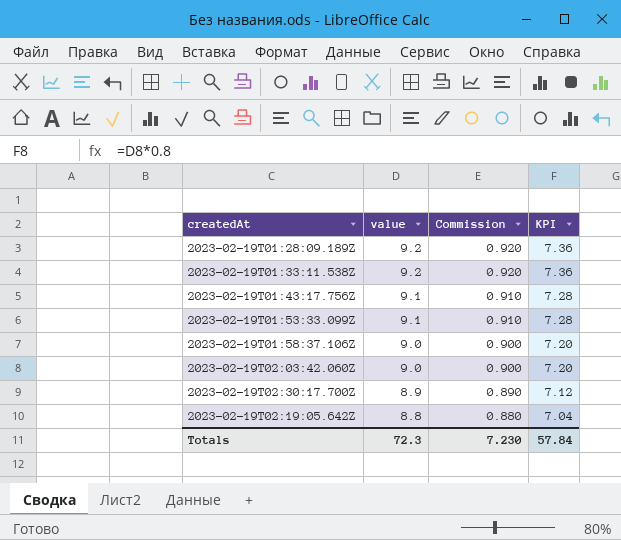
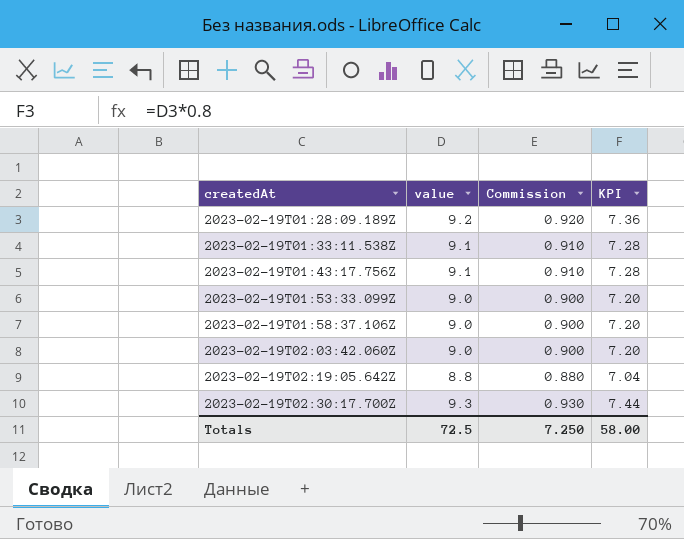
row order: value descending -> createdAt ascending
2023-02-19T01:33:11.538Z | value: 9.2 -> 9.1
2023-02-19T01:33:11.538Z | Commission: 0.920 -> 0.910
2023-02-19T01:33:11.538Z | KPI: 7.36 -> 7.28
2023-02-19T01:53:33.099Z | value: 9.1 -> 9.0
2023-02-19T01:53:33.099Z | Commission: 0.910 -> 0.900
2023-02-19T01:53:33.099Z | KPI: 7.28 -> 7.20
2023-02-19T02:30:17.700Z | value: 8.9 -> 9.3
2023-02-19T02:30:17.700Z | Commission: 0.890 -> 0.930
2023-02-19T02:30:17.700Z | KPI: 7.12 -> 7.44
Totals | value: 72.3 -> 72.5
Totals | Commission: 7.230 -> 7.250
Totals | KPI: 57.84 -> 58.00

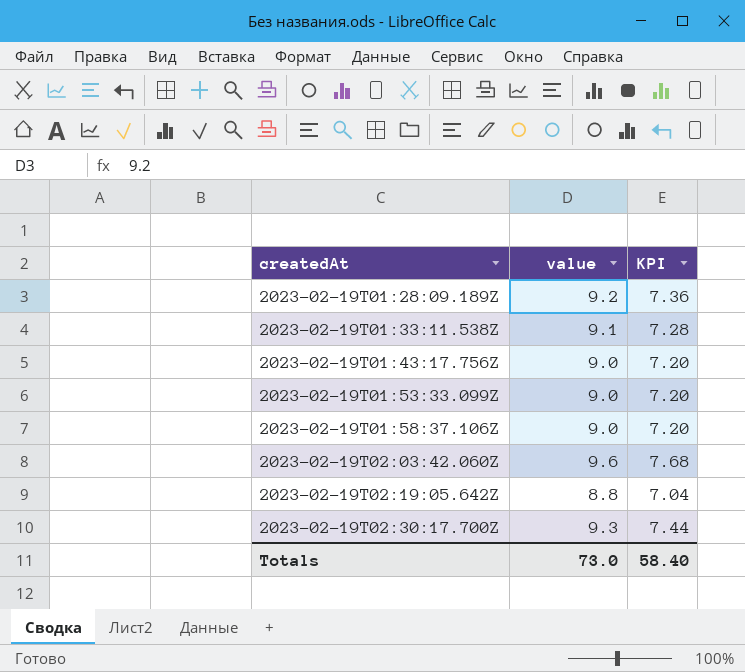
column Commission | formula: [value] * 0.1 -> none
2023-02-19T01:43:17.756Z | value: 9.1 -> 9.0
2023-02-19T01:43:17.756Z | KPI: 7.28 -> 7.20
2023-02-19T02:03:42.060Z | value: 9.0 -> 9.6
2023-02-19T02:03:42.060Z | KPI: 7.20 -> 7.68
Totals | value: 72.5 -> 73.0
Totals | KPI: 58.00 -> 58.40

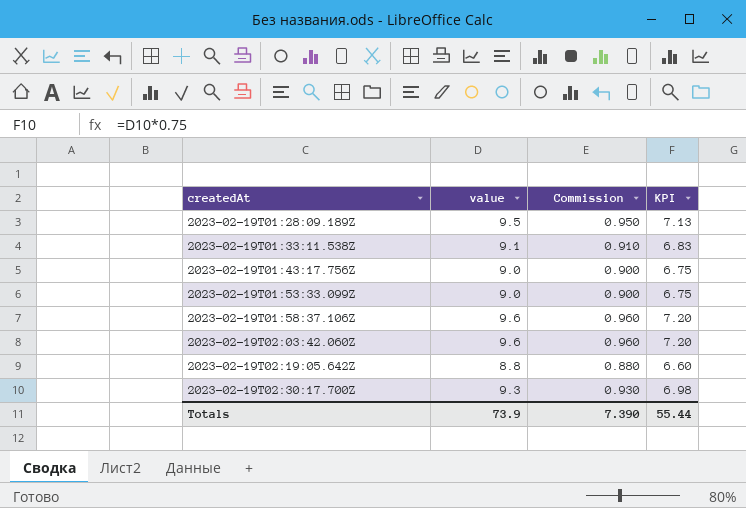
column Commission | formula: none -> [value] * 0.1
column KPI | formula: [value] * 0.8 -> [value] * 0.75
2023-02-19T01:28:09.189Z | value: 9.2 -> 9.5
2023-02-19T01:58:37.106Z | value: 9.0 -> 9.6
Totals | value: 73.0 -> 73.9
Totals | KPI: 58.40 -> 55.44

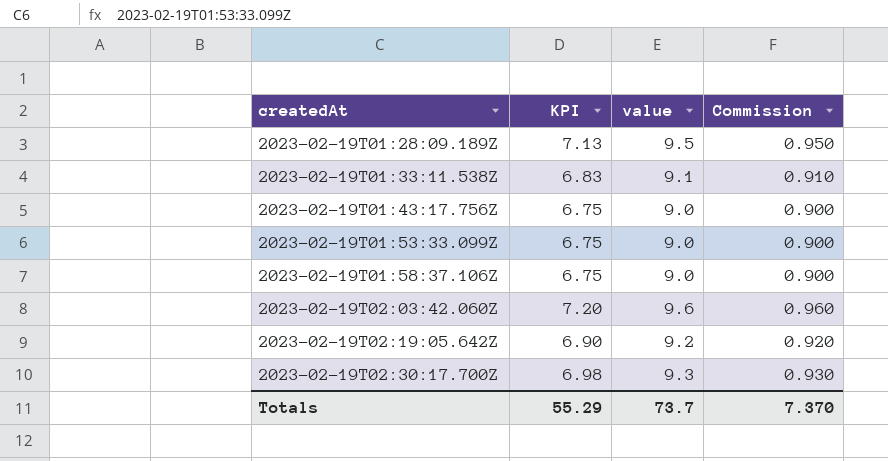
column KPI | position: 4 -> 2
2023-02-19T01:58:37.106Z | KPI: 7.20 -> 6.75
2023-02-19T01:58:37.106Z | value: 9.6 -> 9.0
2023-02-19T01:58:37.106Z | Commission: 0.960 -> 0.900
2023-02-19T02:19:05.642Z | KPI: 6.60 -> 6.90
2023-02-19T02:19:05.642Z | value: 8.8 -> 9.2
2023-02-19T02:19:05.642Z | Commission: 0.880 -> 0.920
Totals | KPI: 55.44 -> 55.29
Totals | value: 73.9 -> 73.7
Totals | Commission: 7.390 -> 7.370

